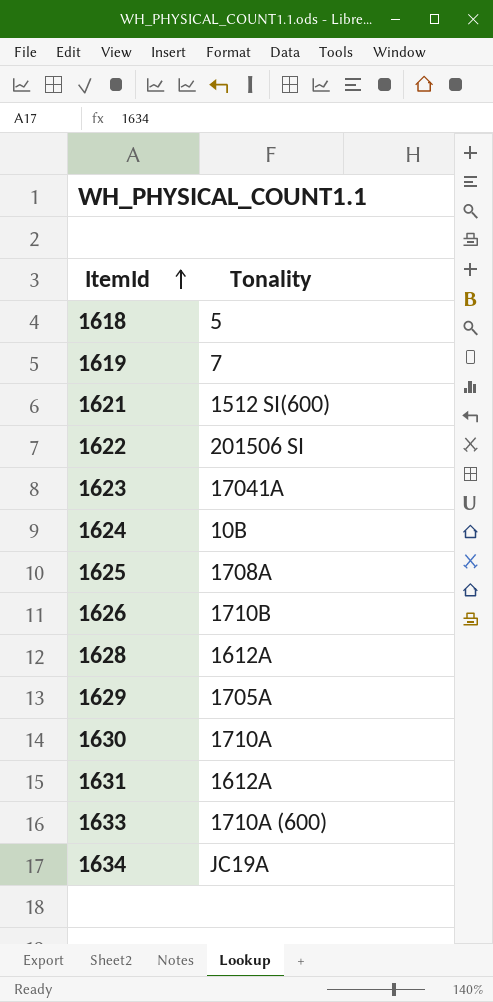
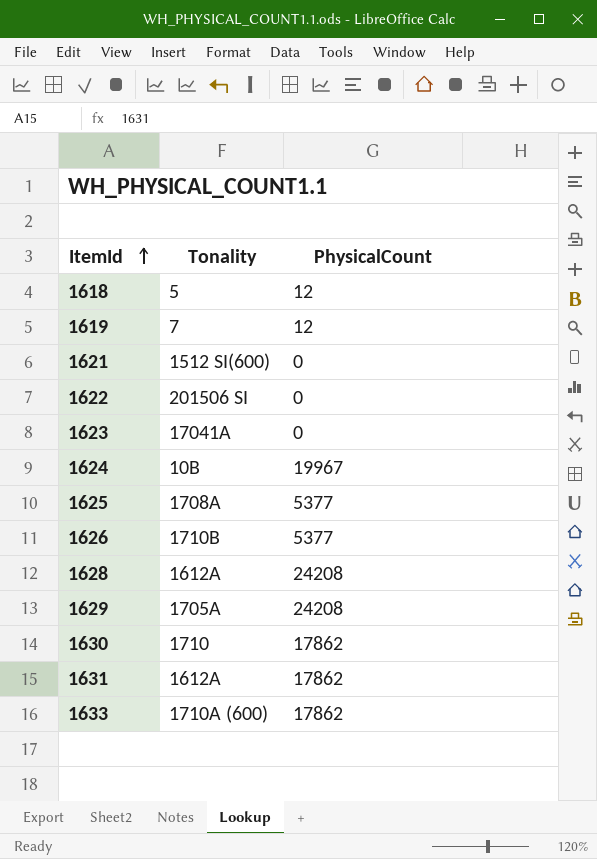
column PhysicalCount | position: none -> 3
row 1634: JC19A -> none
1630 | Tonality: 1710A -> 1710

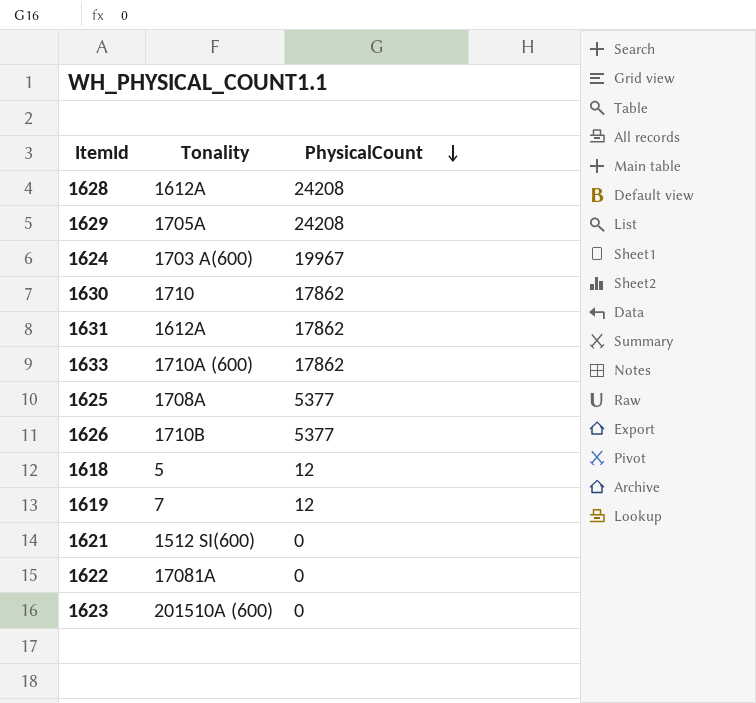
row order: ItemId ascending -> PhysicalCount descending
1624 | Tonality: 10B -> 1703 A(600)
1622 | Tonality: 201506 SI -> 17081A
1623 | Tonality: 17041A -> 201510A (600)

